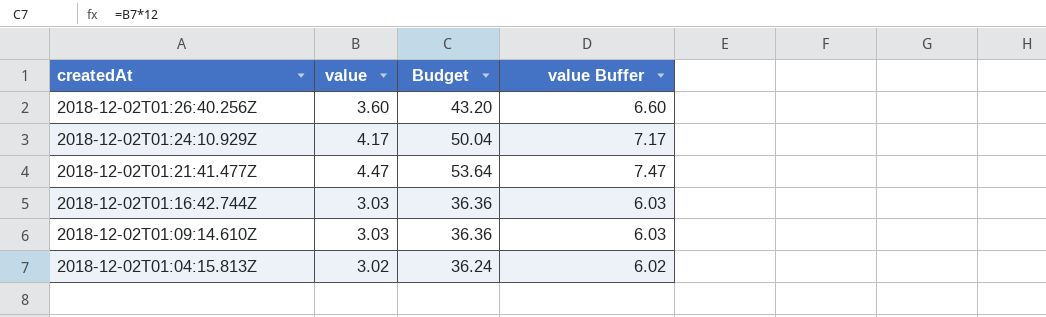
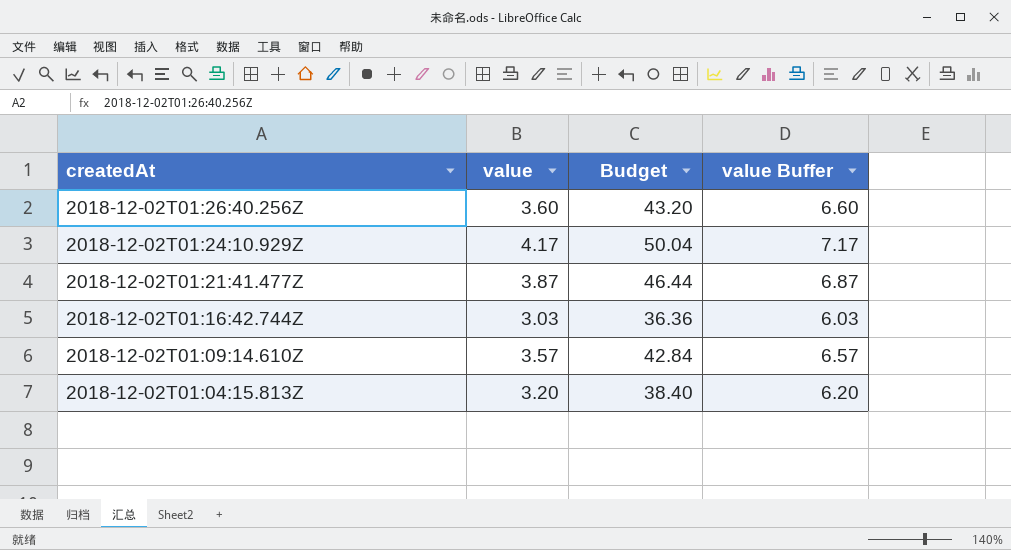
2018-12-02T01:21:41.477Z | value: 4.47 -> 3.87
2018-12-02T01:21:41.477Z | Budget: 53.64 -> 46.44
2018-12-02T01:21:41.477Z | value Buffer: 7.47 -> 6.87
2018-12-02T01:09:14.610Z | value: 3.03 -> 3.57
2018-12-02T01:09:14.610Z | Budget: 36.36 -> 42.84
2018-12-02T01:09:14.610Z | value Buffer: 6.03 -> 6.57
2018-12-02T01:04:15.813Z | value: 3.02 -> 3.20
2018-12-02T01:04:15.813Z | Budget: 36.24 -> 38.40
2018-12-02T01:04:15.813Z | value Buffer: 6.02 -> 6.20

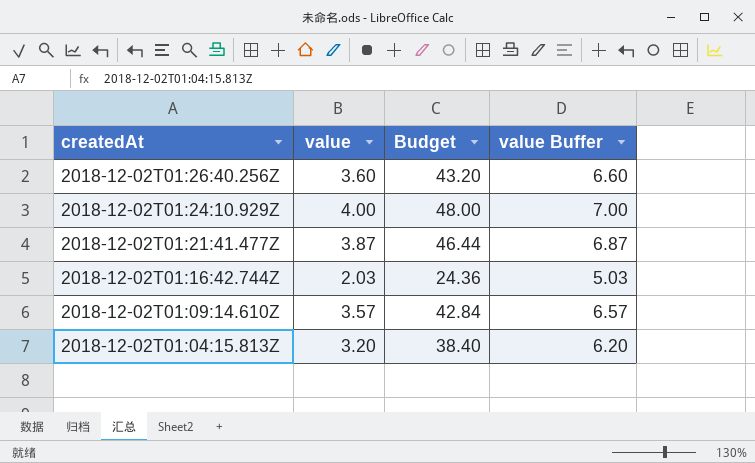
2018-12-02T01:24:10.929Z | value: 4.17 -> 4.00
2018-12-02T01:24:10.929Z | Budget: 50.04 -> 48.00
2018-12-02T01:24:10.929Z | value Buffer: 7.17 -> 7.00
2018-12-02T01:16:42.744Z | value: 3.03 -> 2.03
2018-12-02T01:16:42.744Z | Budget: 36.36 -> 24.36
2018-12-02T01:16:42.744Z | value Buffer: 6.03 -> 5.03

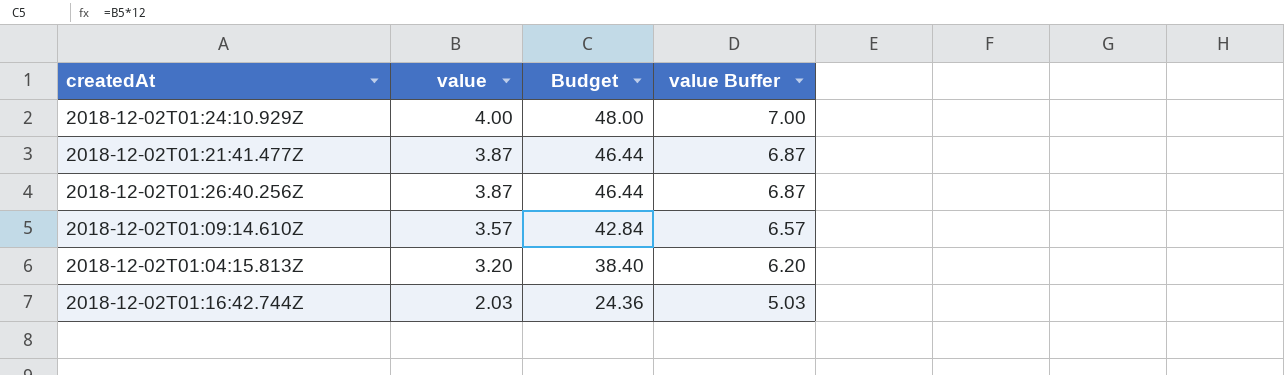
row order: createdAt descending -> value descending
2018-12-02T01:26:40.256Z | value: 3.60 -> 3.87
2018-12-02T01:26:40.256Z | Budget: 43.20 -> 46.44
2018-12-02T01:26:40.256Z | value Buffer: 6.60 -> 6.87

